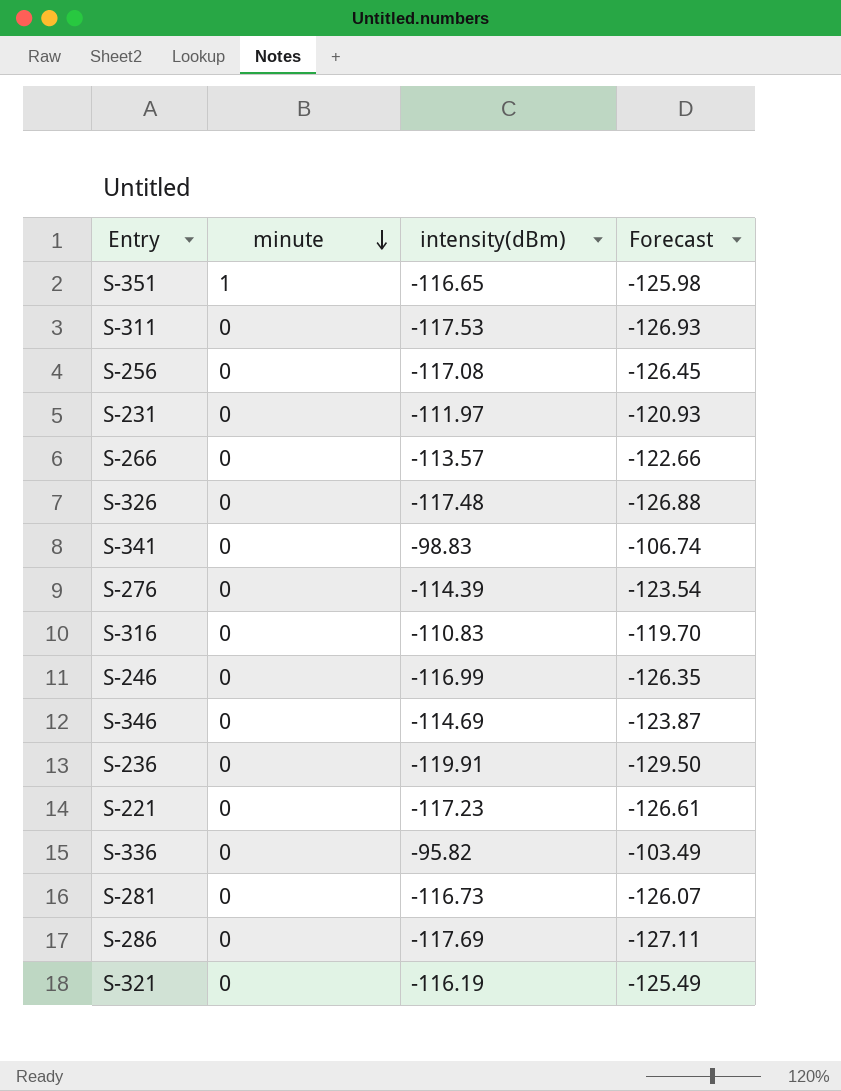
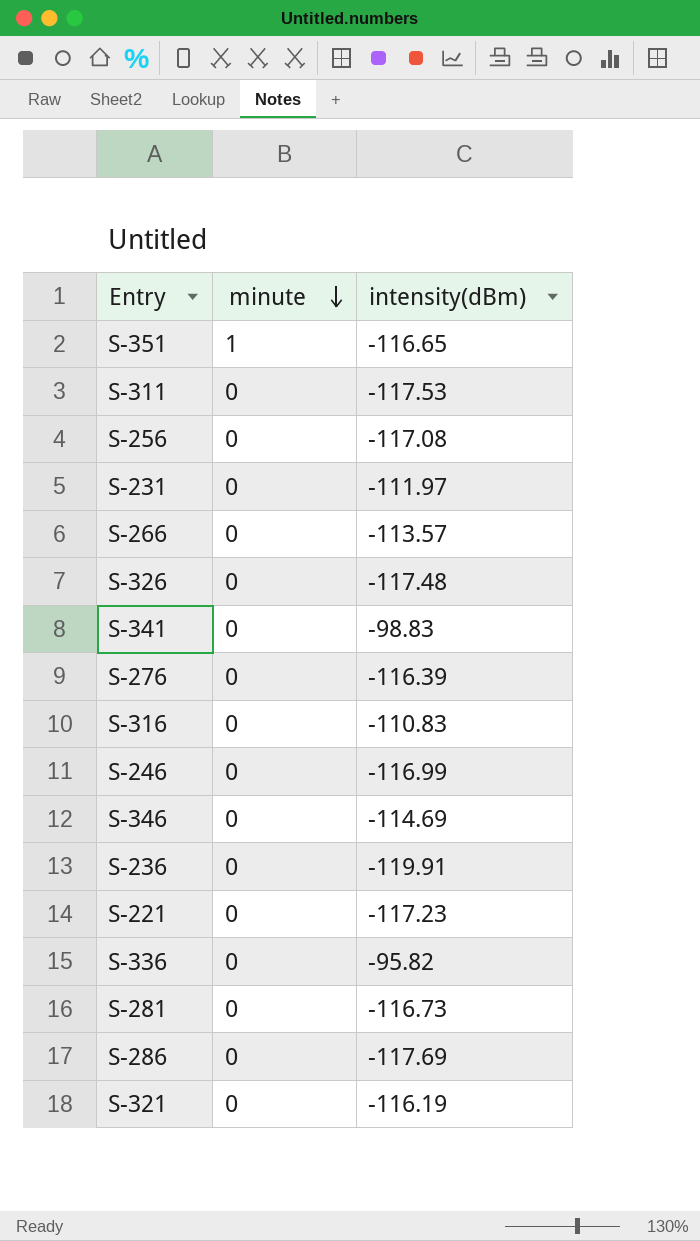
column Forecast | formula: [intensity(dBm)] * 1.08 -> none
S-276 | intensity(dBm): -114.39 -> -116.39

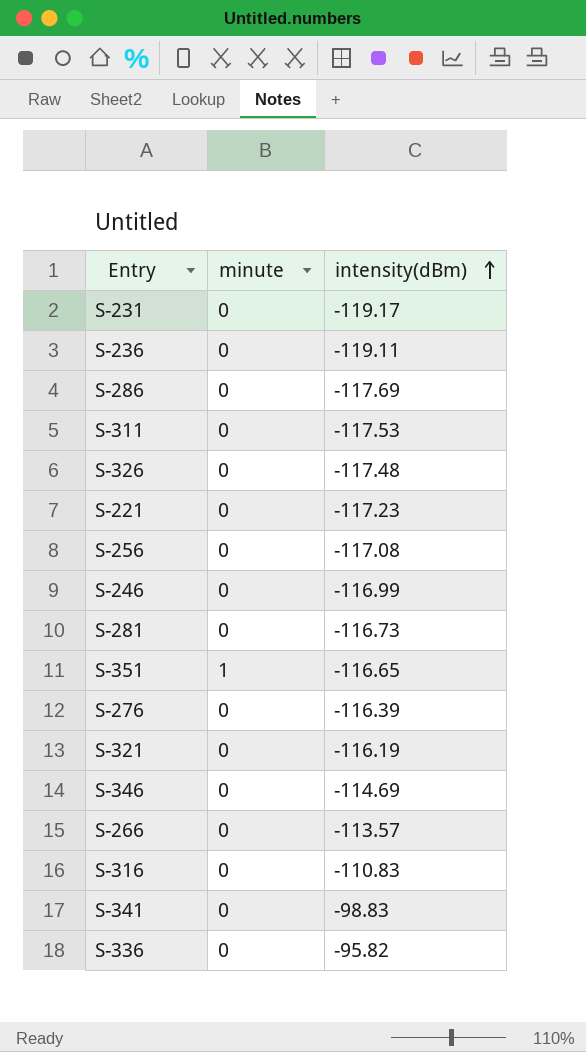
row order: minute descending -> intensity(dBm) ascending
S-231 | intensity(dBm): -111.97 -> -119.17
S-236 | intensity(dBm): -119.91 -> -119.11

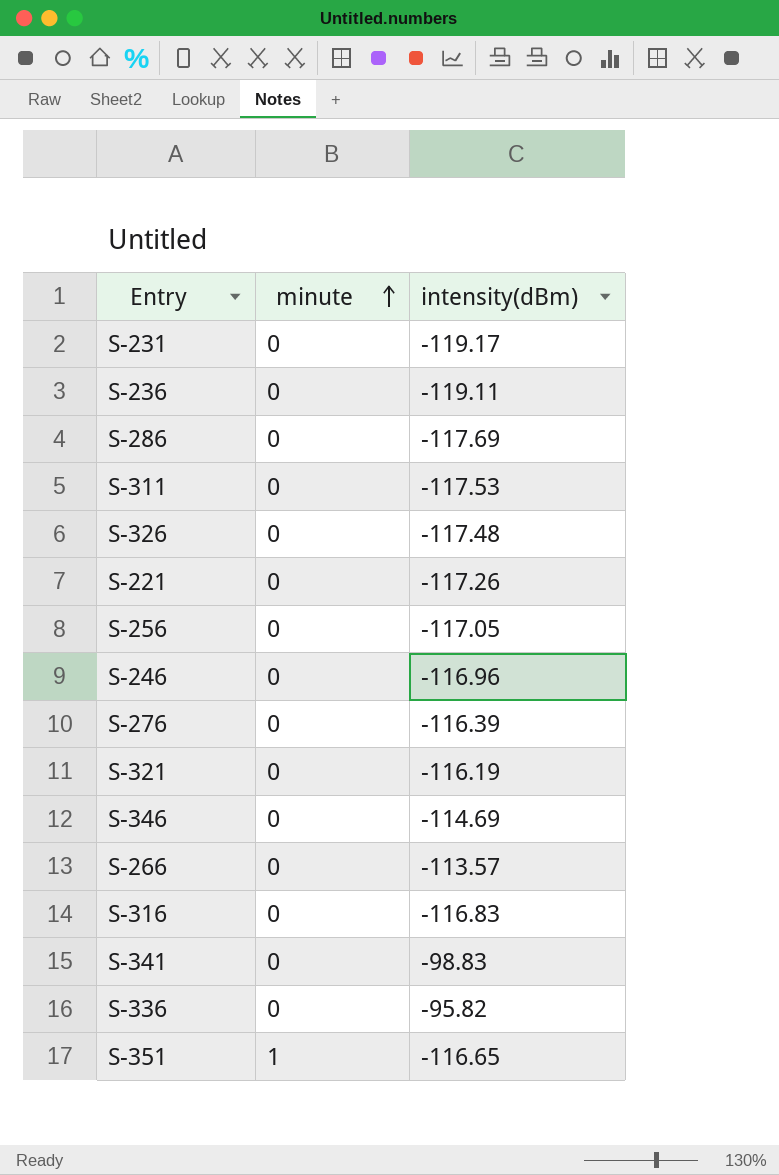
row order: intensity(dBm) ascending -> minute ascending
row S-281: 0 | -116.73 -> none
S-221 | intensity(dBm): -117.23 -> -117.26
S-256 | intensity(dBm): -117.08 -> -117.05
S-246 | intensity(dBm): -116.99 -> -116.96
S-316 | intensity(dBm): -110.83 -> -116.83

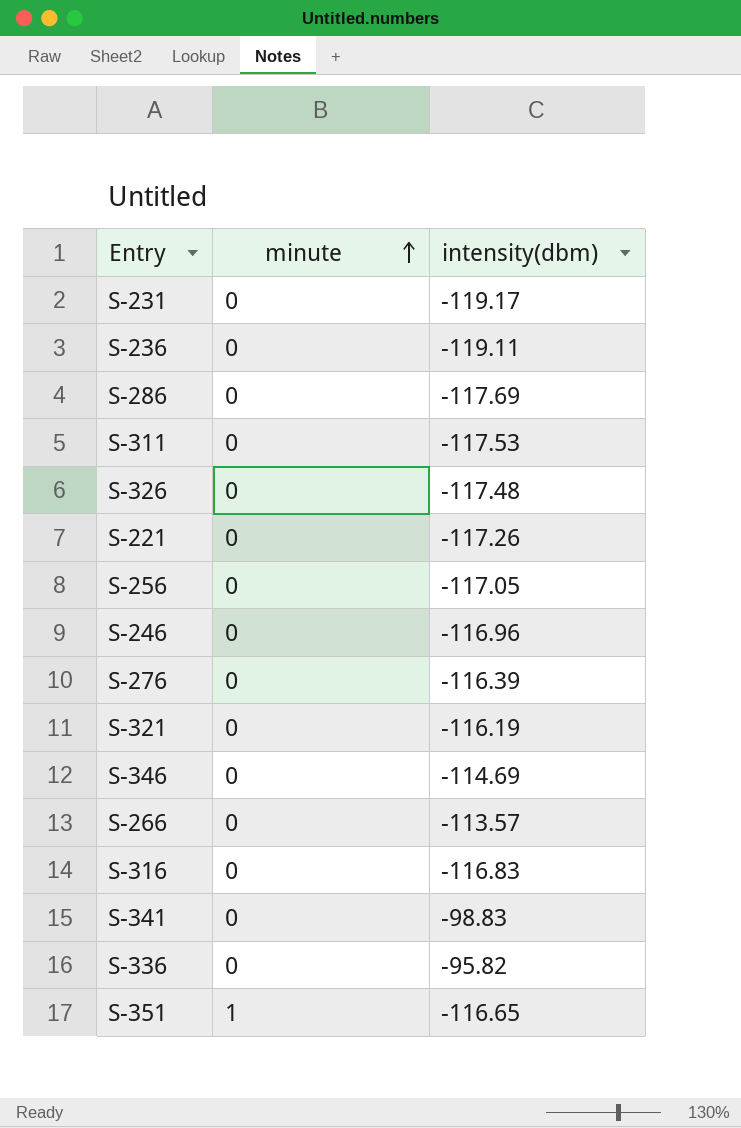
column name: intensity(dBm) -> intensity(dbm)

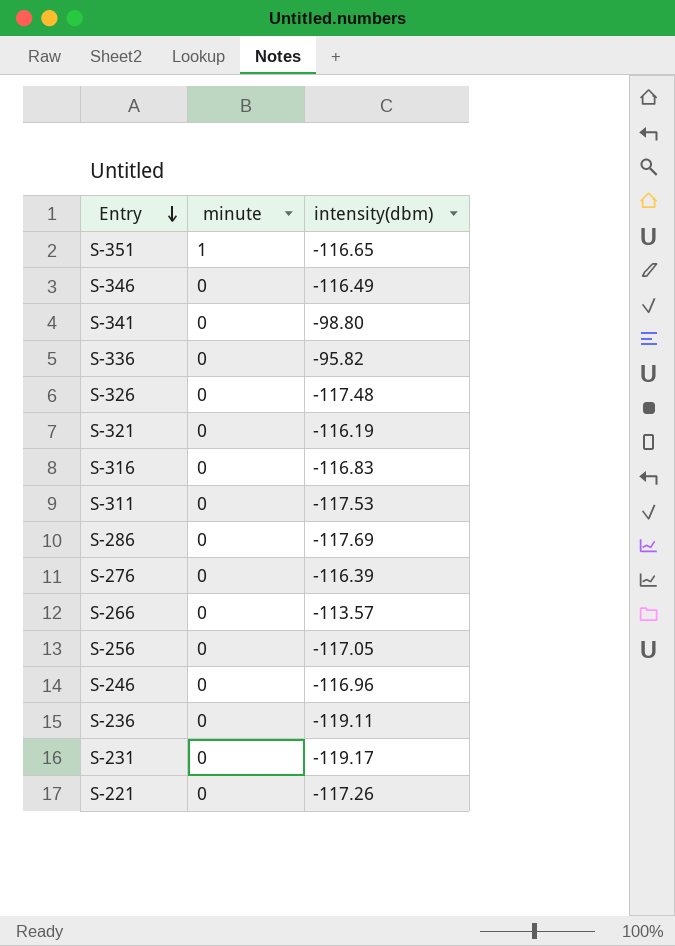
row order: minute ascending -> Entry descending
S-346 | intensity(dbm): -114.69 -> -116.49
S-341 | intensity(dbm): -98.83 -> -98.80

